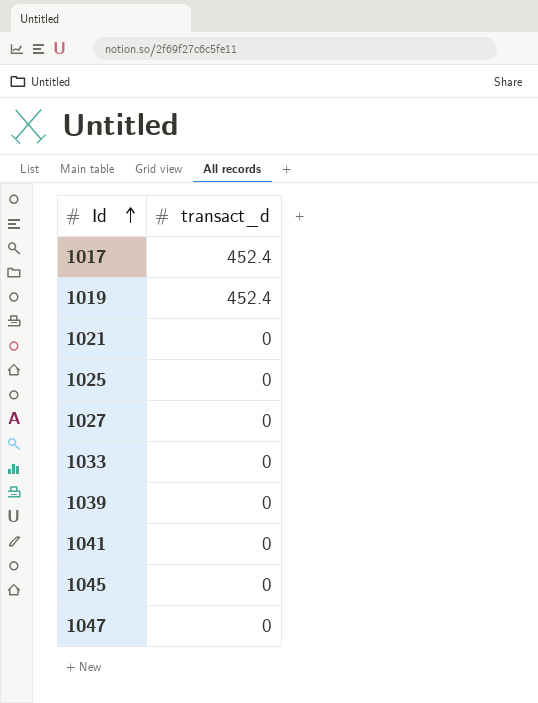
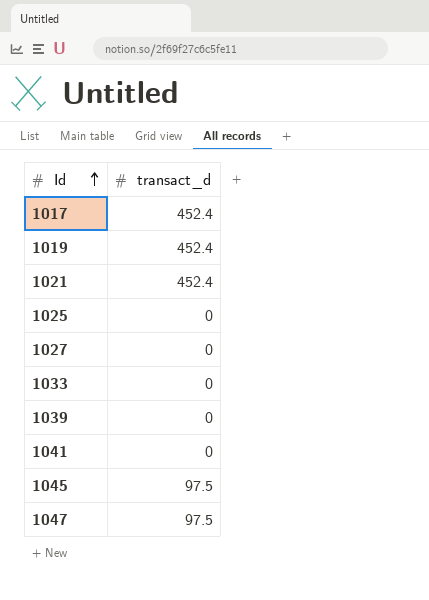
1021 | transact_d: 0 -> 452.4
1045 | transact_d: 0 -> 97.5
1047 | transact_d: 0 -> 97.5

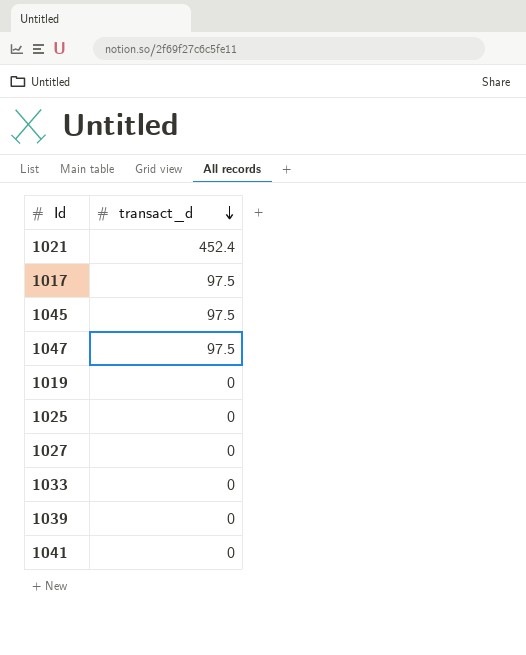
row order: Id ascending -> transact_d descending
1017 | transact_d: 452.4 -> 97.5
1019 | transact_d: 452.4 -> 0

